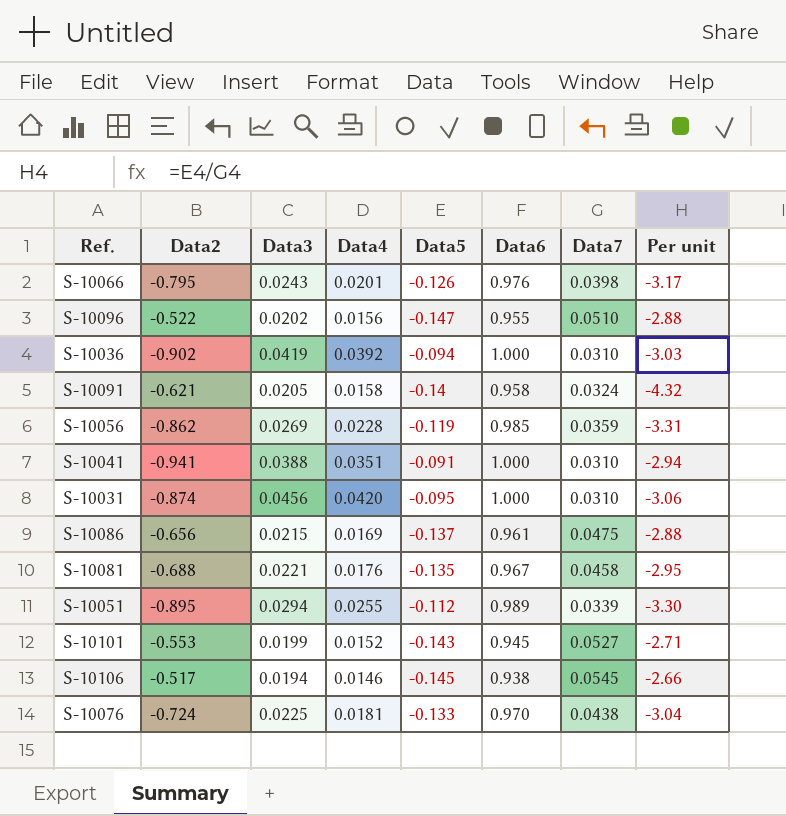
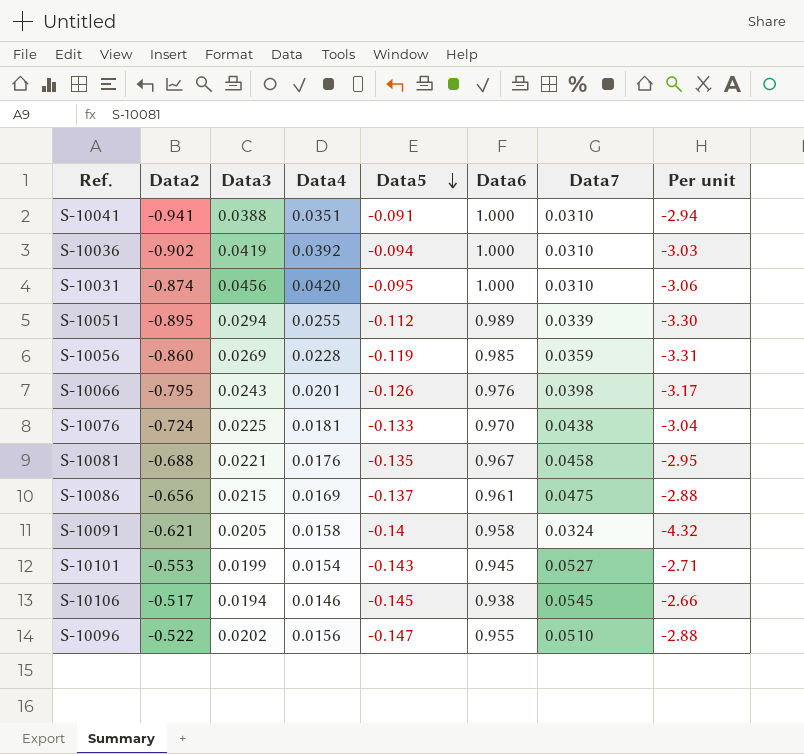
row order: none -> Data5 descending
S-10056 | Data2: -0.862 -> -0.860
S-10101 | Data4: 0.0152 -> 0.0154

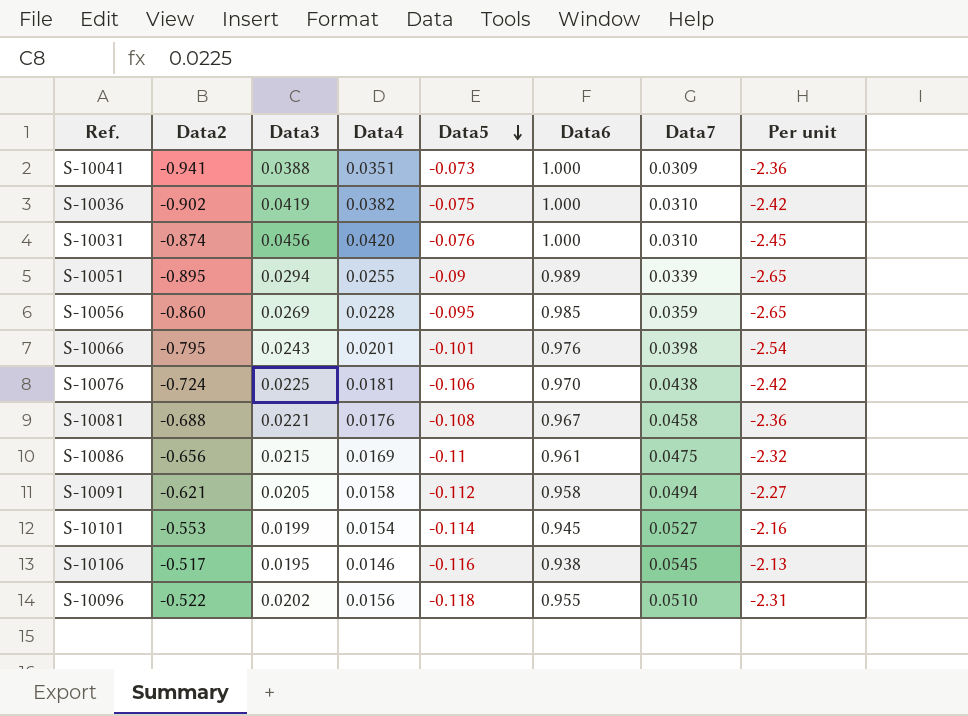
S-10041 | Data5: -0.091 -> -0.073
S-10041 | Data7: 0.0310 -> 0.0309
S-10041 | Per unit: -2.94 -> -2.36
S-10036 | Data4: 0.0392 -> 0.0382
S-10036 | Data5: -0.094 -> -0.075
S-10036 | Per unit: -3.03 -> -2.42
S-10031 | Data5: -0.095 -> -0.076
S-10031 | Per unit: -3.06 -> -2.45
S-10051 | Data5: -0.112 -> -0.09
S-10051 | Per unit: -3.30 -> -2.65
S-10056 | Data5: -0.119 -> -0.095
S-10056 | Per unit: -3.31 -> -2.65
S-10066 | Data5: -0.126 -> -0.101
S-10066 | Per unit: -3.17 -> -2.54
S-10076 | Data5: -0.133 -> -0.106
S-10076 | Per unit: -3.04 -> -2.42
S-10081 | Data5: -0.135 -> -0.108
S-10081 | Per unit: -2.95 -> -2.36
S-10086 | Data5: -0.137 -> -0.11
S-10086 | Per unit: -2.88 -> -2.32
S-10091 | Data5: -0.14 -> -0.112
S-10091 | Data7: 0.0324 -> 0.0494
S-10091 | Per unit: -4.32 -> -2.27
S-10101 | Data5: -0.143 -> -0.114
S-10101 | Per unit: -2.71 -> -2.16
S-10106 | Data3: 0.0194 -> 0.0195
S-10106 | Data5: -0.145 -> -0.116
S-10106 | Per unit: -2.66 -> -2.13
S-10096 | Data5: -0.147 -> -0.118
S-10096 | Per unit: -2.88 -> -2.31

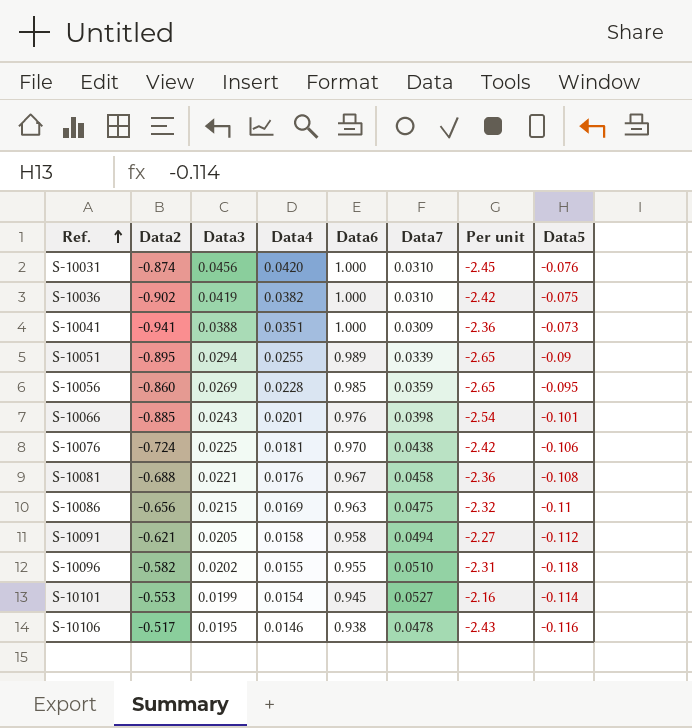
row order: Data5 descending -> Ref. ascending
column Data5 | position: 5 -> 8
S-10066 | Data2: -0.795 -> -0.885
S-10086 | Data6: 0.961 -> 0.963
S-10096 | Data2: -0.522 -> -0.582
S-10096 | Data4: 0.0156 -> 0.0155
S-10106 | Data7: 0.0545 -> 0.0478
S-10106 | Per unit: -2.13 -> -2.43

